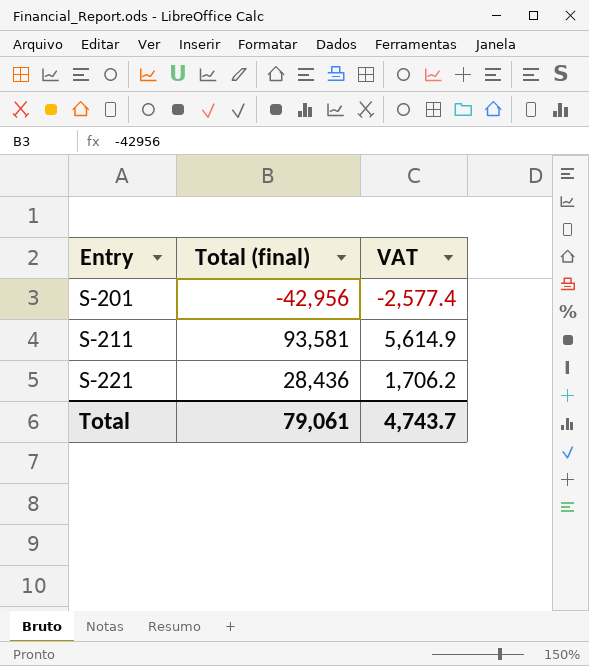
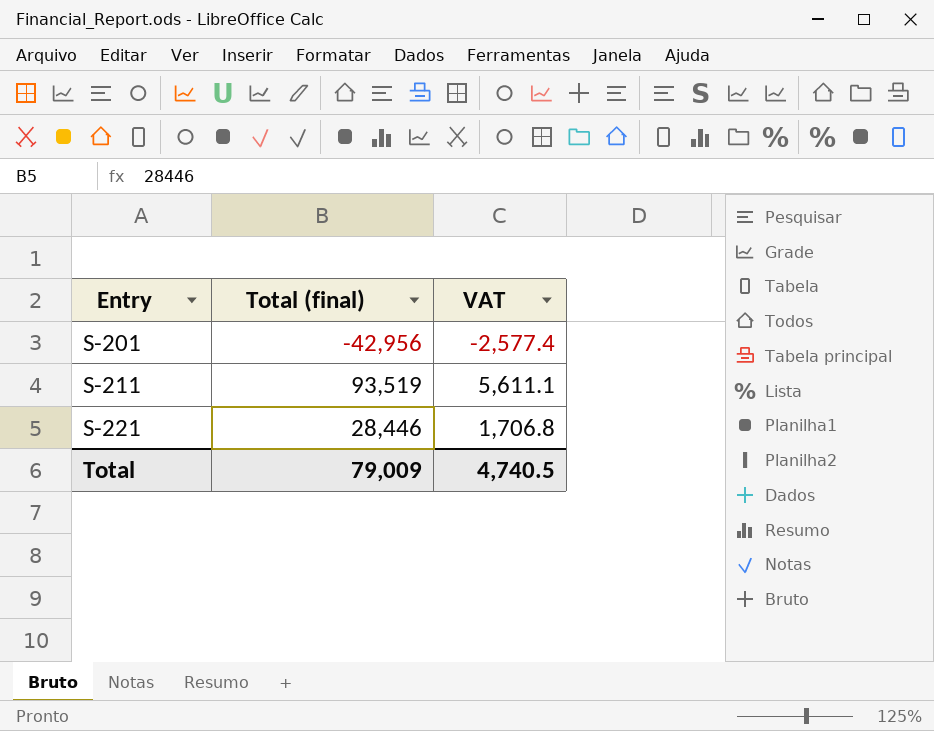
S-211 | Total (final): 93,581 -> 93,519
S-211 | VAT: 5,614.9 -> 5,611.1
S-221 | Total (final): 28,436 -> 28,446
S-221 | VAT: 1,706.2 -> 1,706.8
Total | Total (final): 79,061 -> 79,009
Total | VAT: 4,743.7 -> 4,740.5

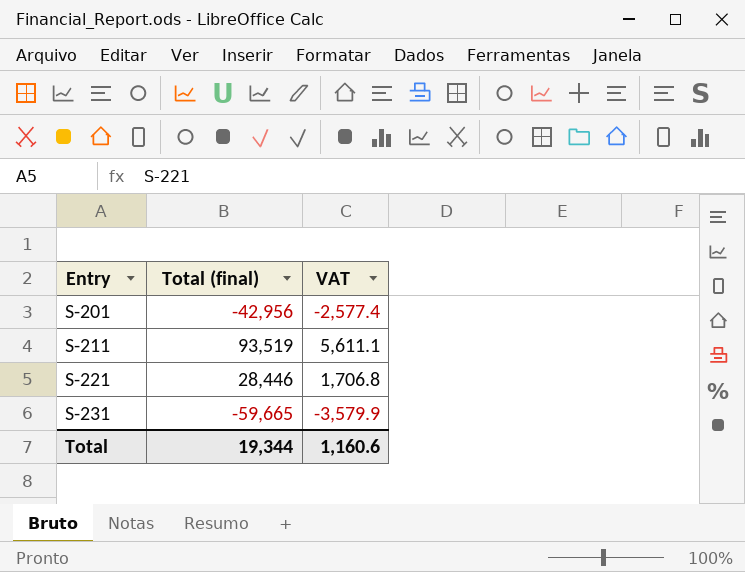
row S-231: none -> -59,665 | -3,579.9
Total | Total (final): 79,009 -> 19,344
Total | VAT: 4,740.5 -> 1,160.6

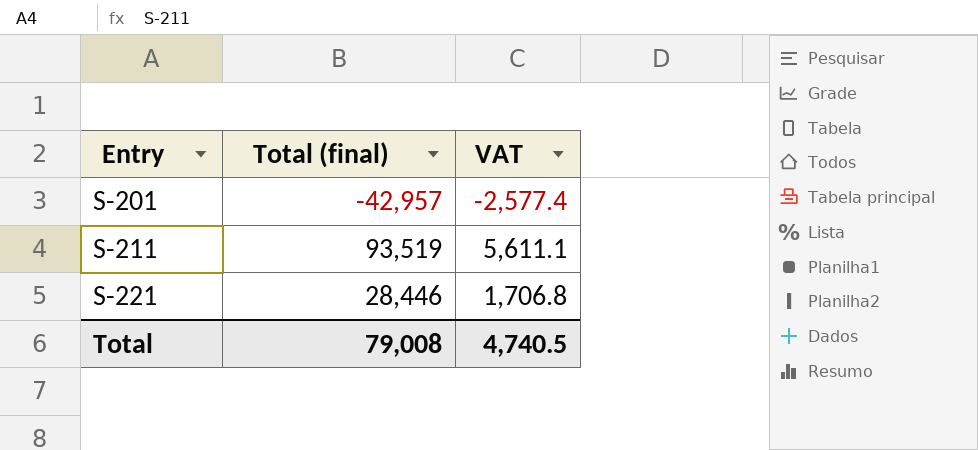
row S-231: -59,665 | -3,579.9 -> none
S-201 | Total (final): -42,956 -> -42,957
Total | Total (final): 19,344 -> 79,008
Total | VAT: 1,160.6 -> 4,740.5

